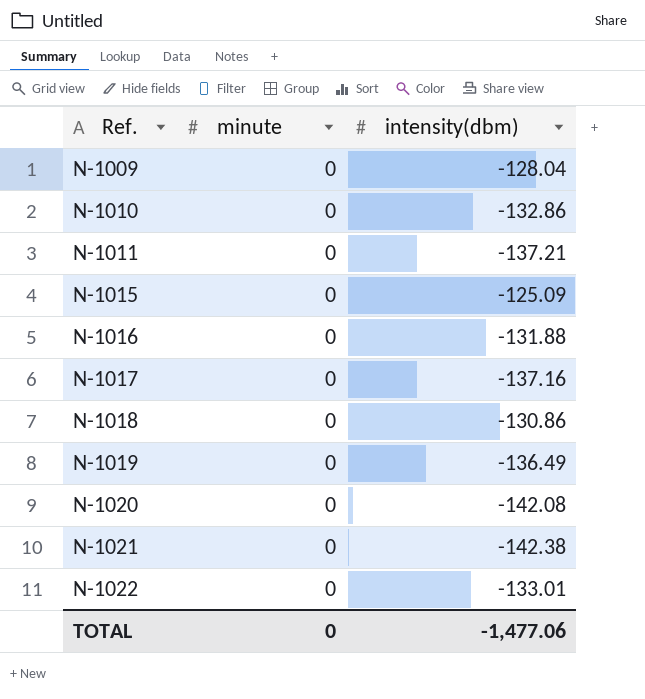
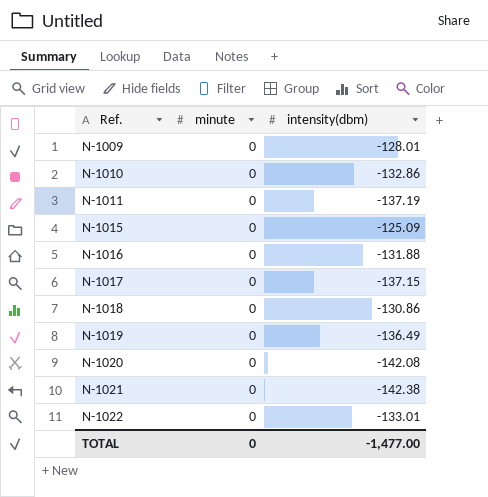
N-1009 | intensity(dbm): -128.04 -> -128.01
N-1011 | intensity(dbm): -137.21 -> -137.19
N-1017 | intensity(dbm): -137.16 -> -137.15
TOTAL | intensity(dbm): -1,477.06 -> -1,477.00

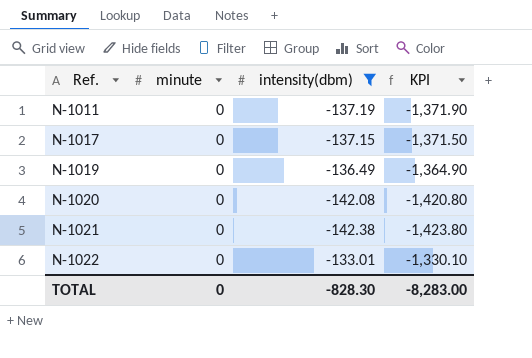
filter: none -> intensity(dbm) <= -133.01
column KPI | formula: none -> [intensity(dbm)] * 10
TOTAL | intensity(dbm): -1,477.00 -> -828.30

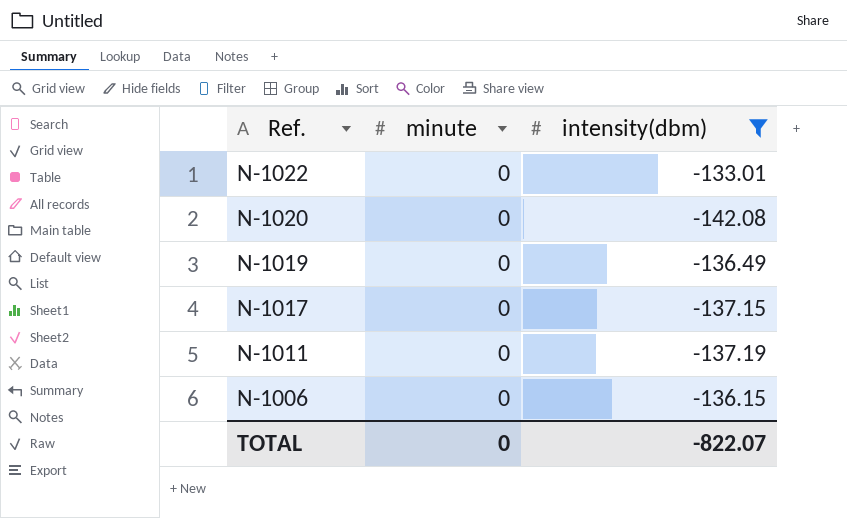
row order: Ref. ascending -> Ref. descending
column KPI | formula: [intensity(dbm)] * 10 -> none
row N-1021: 0 | -142.38 | -1,423.80 -> none
row N-1006: none -> 0 | -136.15
TOTAL | intensity(dbm): -828.30 -> -822.07

